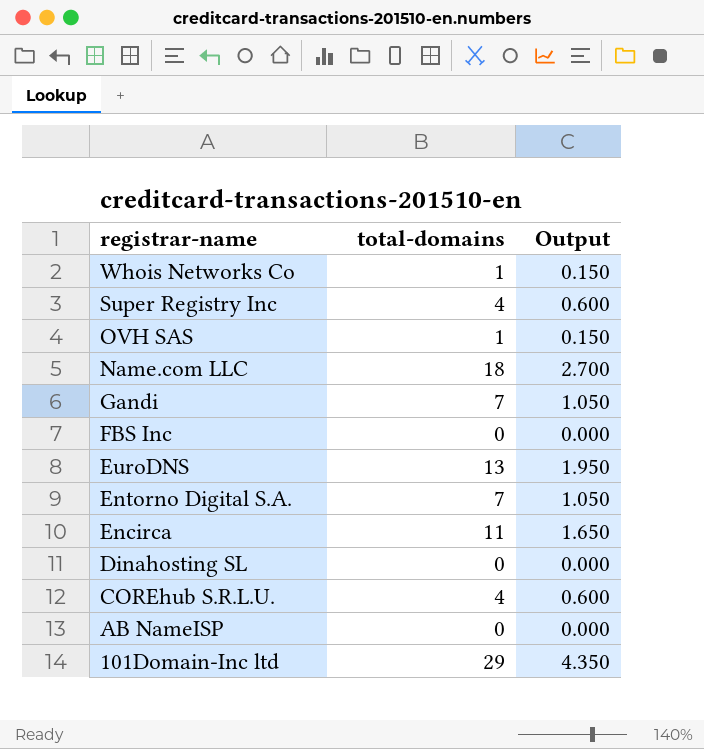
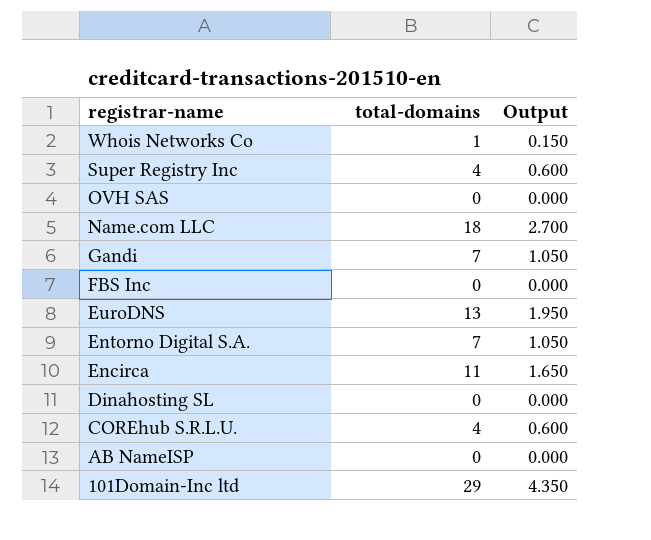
OVH SAS | total-domains: 1 -> 0
OVH SAS | Output: 0.150 -> 0.000

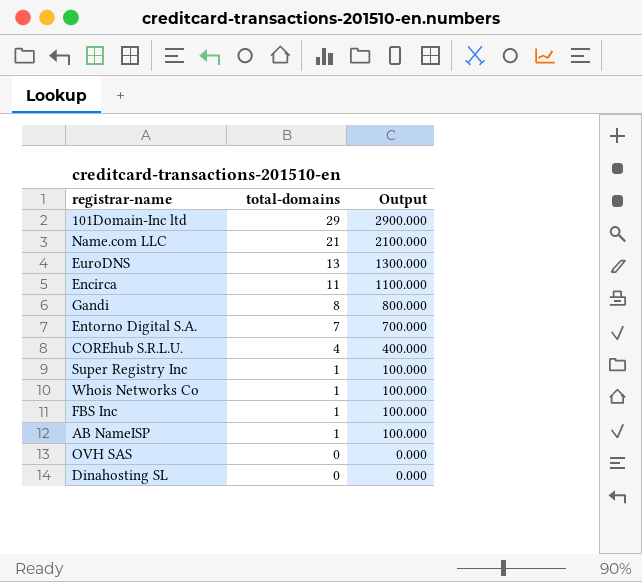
row order: registrar-name descending -> total-domains descending
column Output | formula: [total-domains] * 0.15 -> [total-domains] * 100
Name.com LLC | total-domains: 18 -> 21
Gandi | total-domains: 7 -> 8
Super Registry Inc | total-domains: 4 -> 1
FBS Inc | total-domains: 0 -> 1
AB NameISP | total-domains: 0 -> 1

